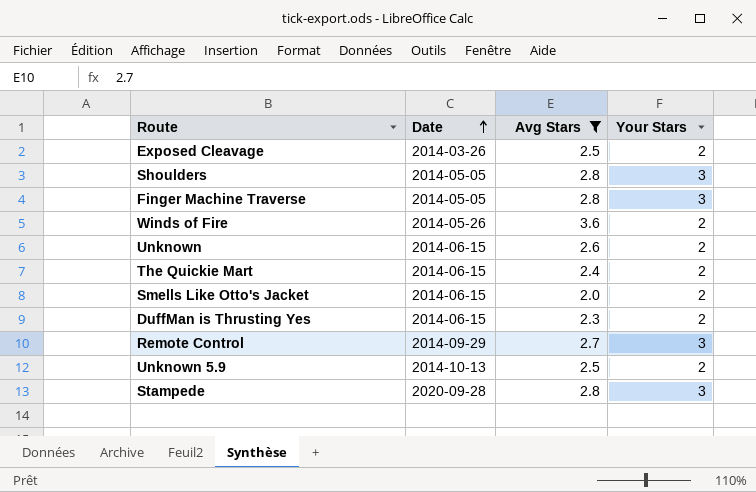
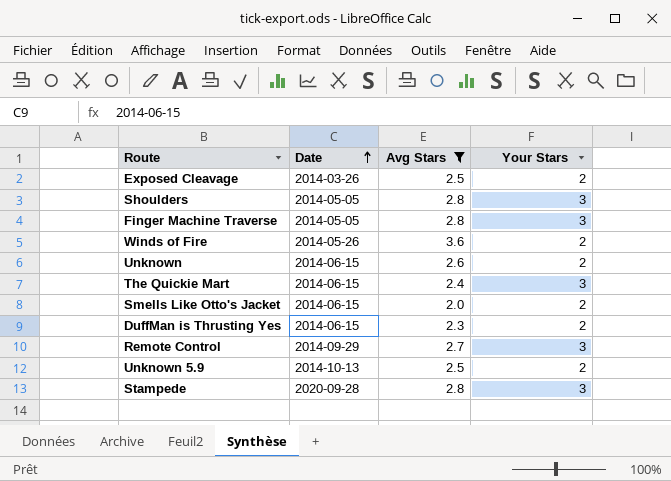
The Quickie Mart | Your Stars: 2 -> 3

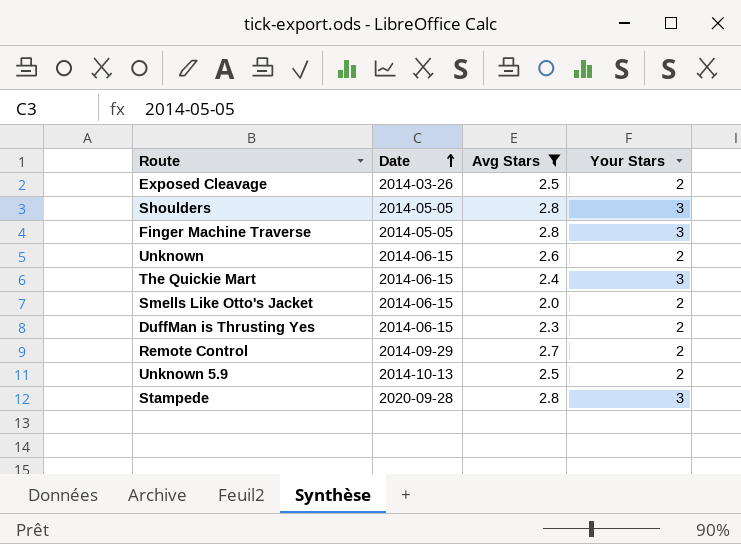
row Winds of Fire: 2014-05-26 | 3.6 | 2 -> none
Remote Control | Your Stars: 3 -> 2

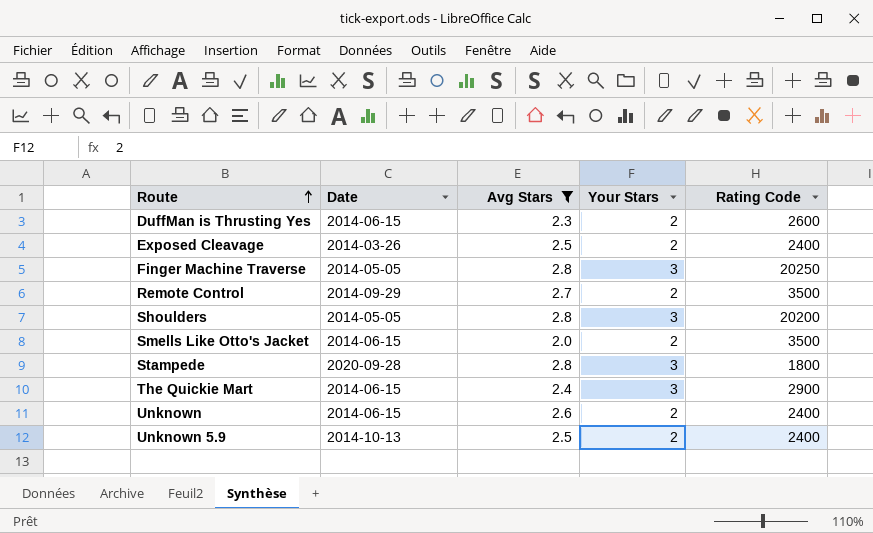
row order: Date ascending -> Route ascending
column Rating Code | position: none -> 5

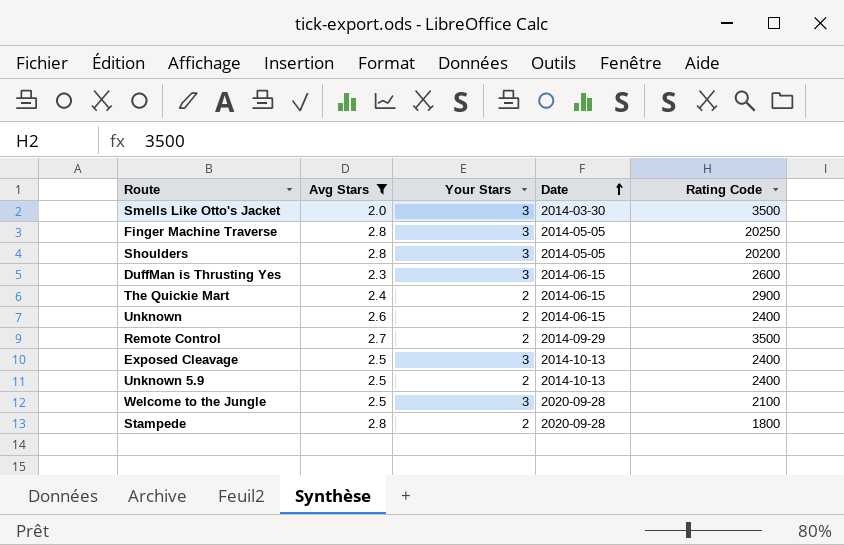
row order: Route ascending -> Date ascending
column Date | position: 2 -> 4
Smells Like Otto's Jacket | Your Stars: 2 -> 3
Smells Like Otto's Jacket | Date: 2014-06-15 -> 2014-03-30
DuffMan is Thrusting Yes | Your Stars: 2 -> 3
The Quickie Mart | Your Stars: 3 -> 2
Exposed Cleavage | Your Stars: 2 -> 3
Exposed Cleavage | Date: 2014-03-26 -> 2014-10-13
row Welcome to the Jungle: none -> 2.5 | 3 | 2020-09-28 | 2100
Stampede | Your Stars: 3 -> 2

